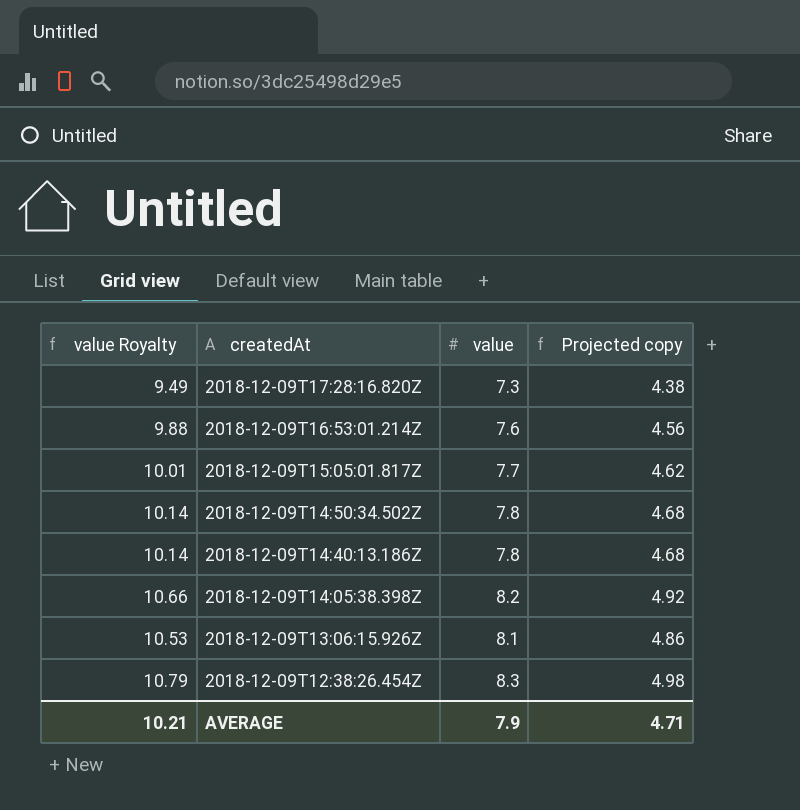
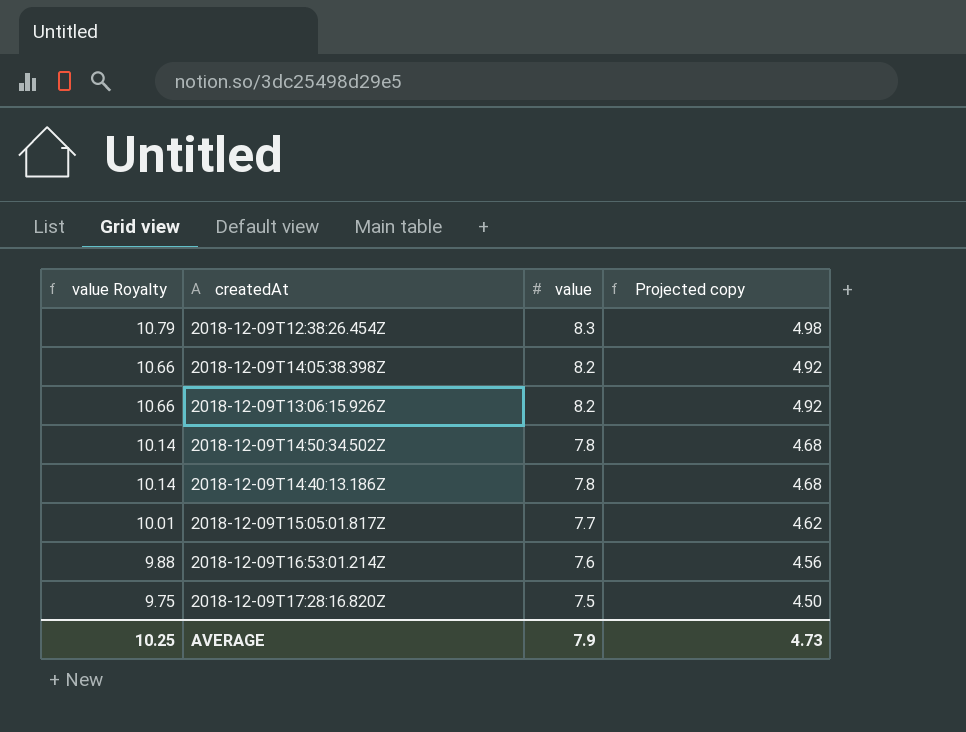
row order: createdAt descending -> value Royalty descending
2018-12-09T13:06:15.926Z | value Royalty: 10.53 -> 10.66
2018-12-09T13:06:15.926Z | value: 8.1 -> 8.2
2018-12-09T13:06:15.926Z | Projected copy: 4.86 -> 4.92
2018-12-09T17:28:16.820Z | value Royalty: 9.49 -> 9.75
2018-12-09T17:28:16.820Z | value: 7.3 -> 7.5
2018-12-09T17:28:16.820Z | Projected copy: 4.38 -> 4.50
AVERAGE | value Royalty: 10.21 -> 10.25
AVERAGE | Projected copy: 4.71 -> 4.73

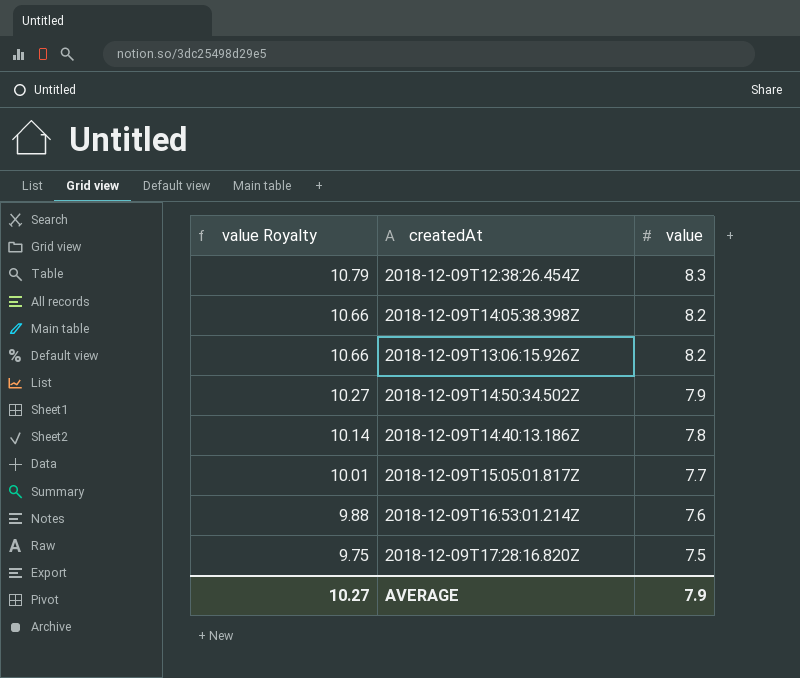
column Projected copy | formula: [value] * 0.6 -> none
2018-12-09T14:50:34.502Z | value Royalty: 10.14 -> 10.27
2018-12-09T14:50:34.502Z | value: 7.8 -> 7.9
AVERAGE | value Royalty: 10.25 -> 10.27

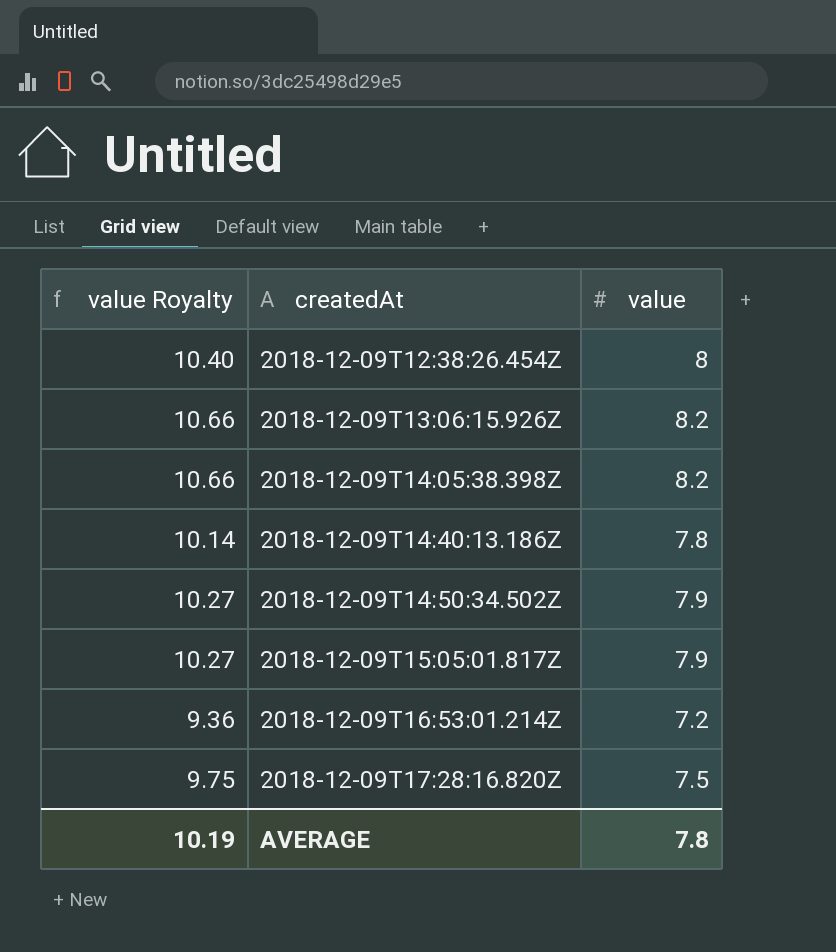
row order: value Royalty descending -> createdAt ascending
2018-12-09T12:38:26.454Z | value Royalty: 10.79 -> 10.40
2018-12-09T12:38:26.454Z | value: 8.3 -> 8
2018-12-09T15:05:01.817Z | value Royalty: 10.01 -> 10.27
2018-12-09T15:05:01.817Z | value: 7.7 -> 7.9
2018-12-09T16:53:01.214Z | value Royalty: 9.88 -> 9.36
2018-12-09T16:53:01.214Z | value: 7.6 -> 7.2
AVERAGE | value Royalty: 10.27 -> 10.19
AVERAGE | value: 7.9 -> 7.8

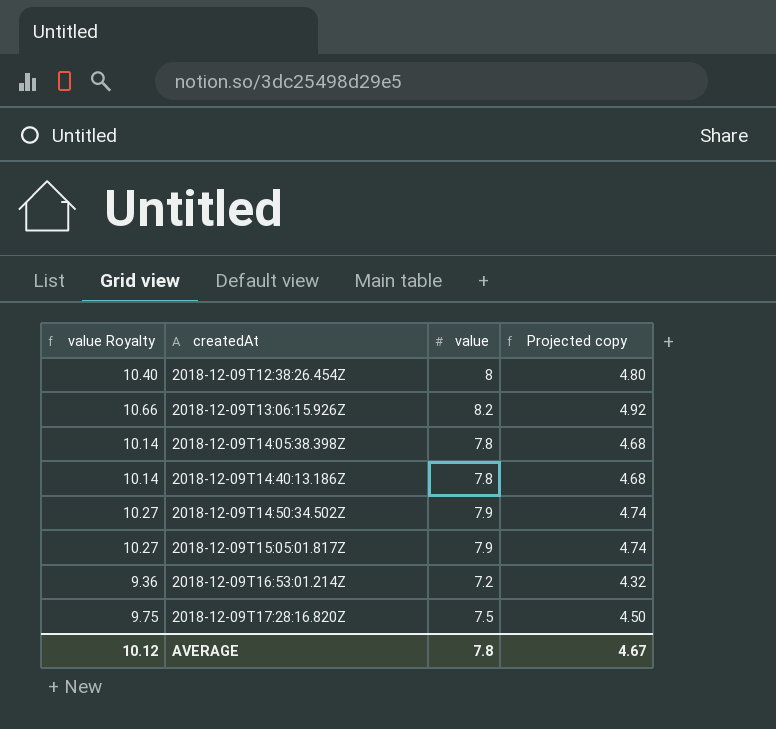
column Projected copy | formula: none -> [value] * 0.6
2018-12-09T14:05:38.398Z | value Royalty: 10.66 -> 10.14
2018-12-09T14:05:38.398Z | value: 8.2 -> 7.8
AVERAGE | value Royalty: 10.19 -> 10.12

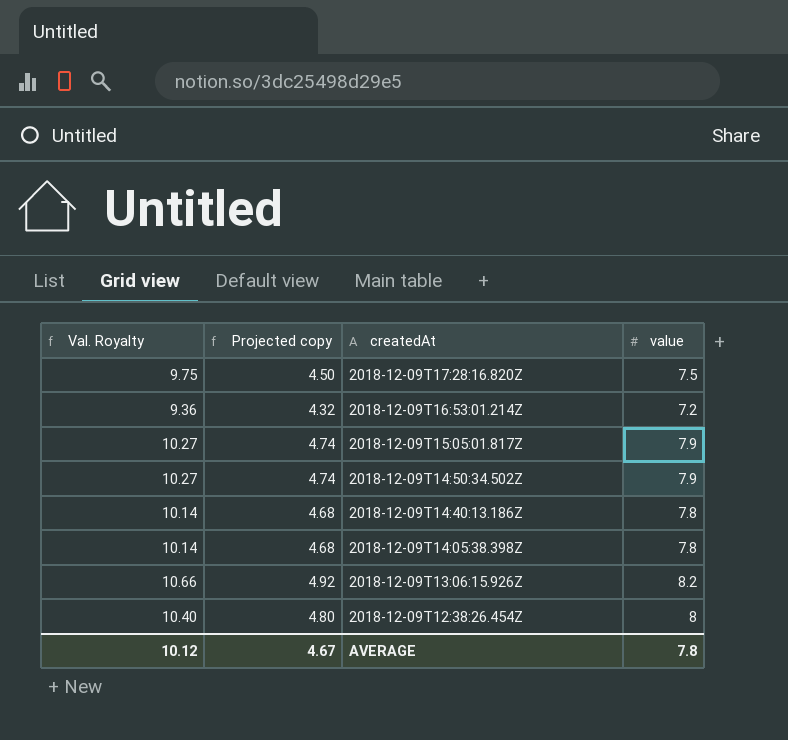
row order: createdAt ascending -> createdAt descending
column name: value Royalty -> Val. Royalty
column Projected copy | position: 4 -> 2

